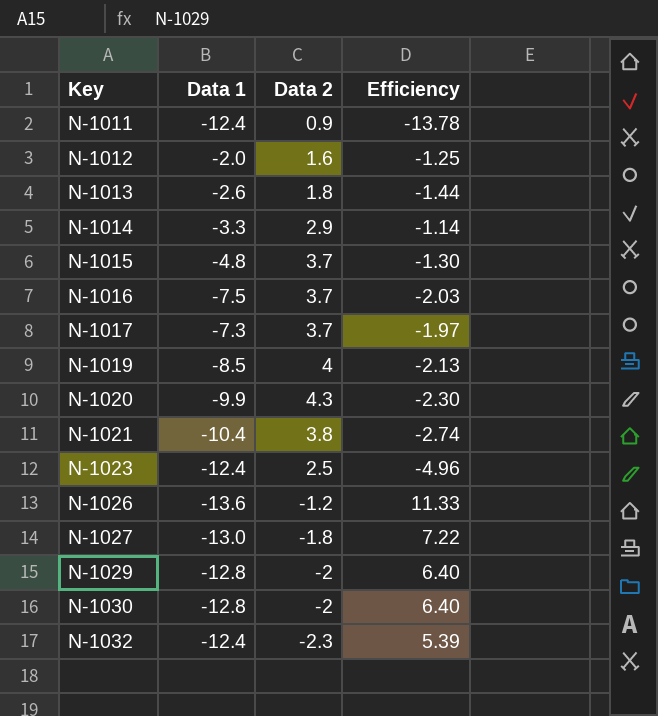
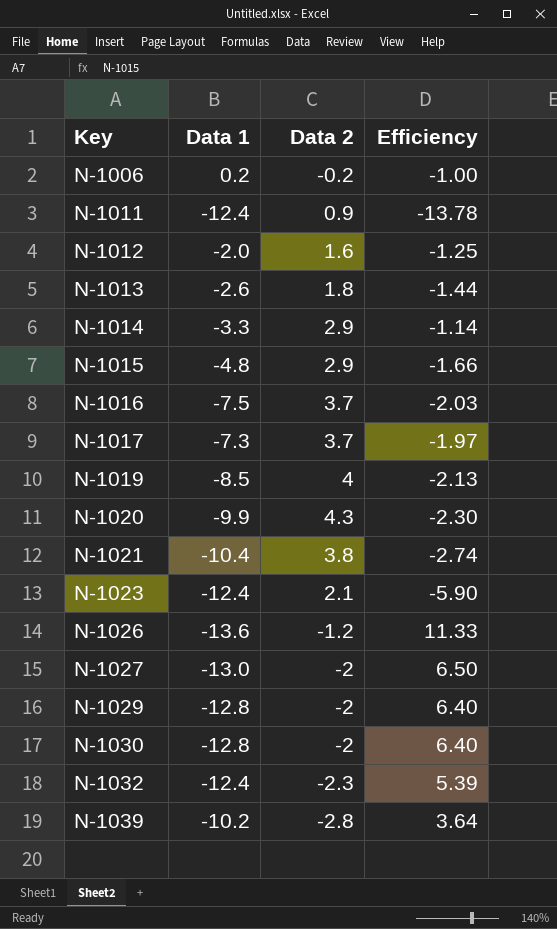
row N-1006: none -> 0.2 | -0.2 | -1.00
N-1015 | Data 2: 3.7 -> 2.9
N-1015 | Efficiency: -1.30 -> -1.66
N-1023 | Data 2: 2.5 -> 2.1
N-1023 | Efficiency: -4.96 -> -5.90
N-1027 | Data 2: -1.8 -> -2
N-1027 | Efficiency: 7.22 -> 6.50
row N-1039: none -> -10.2 | -2.8 | 3.64

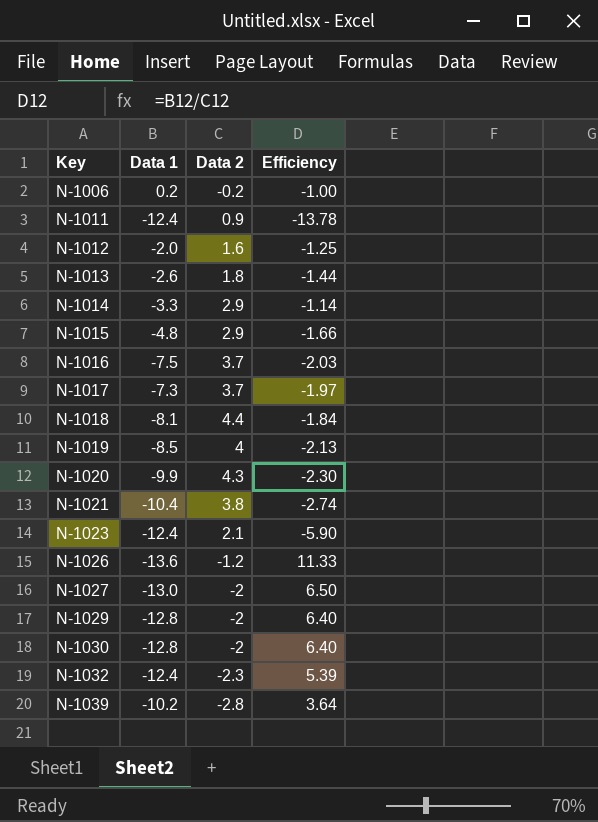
row N-1018: none -> -8.1 | 4.4 | -1.84

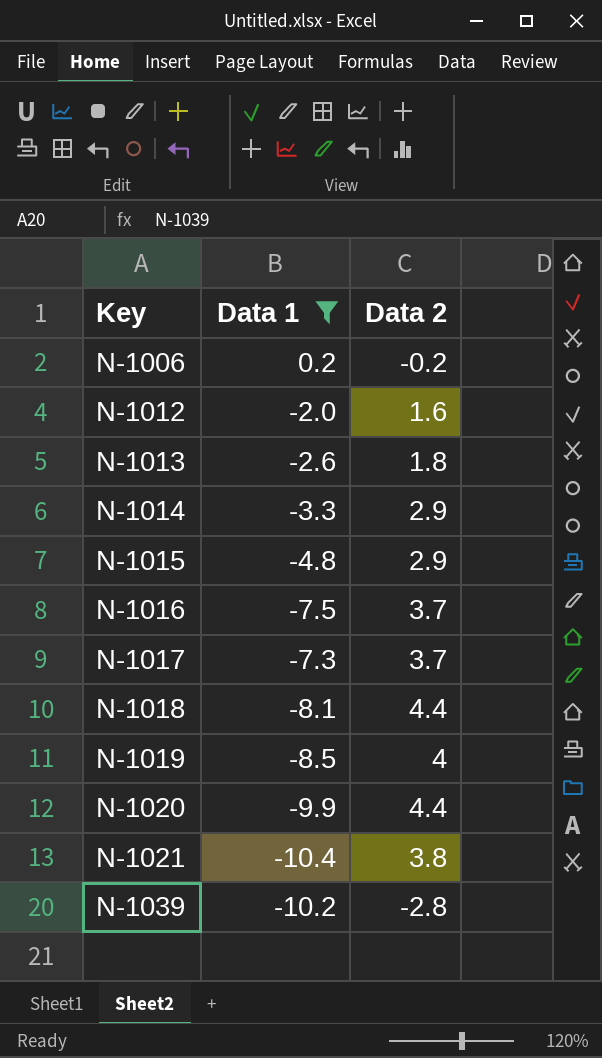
filter: none -> Data 1 >= -10.4
column Efficiency | formula: [Data 1] / [Data 2] -> none
N-1020 | Data 2: 4.3 -> 4.4

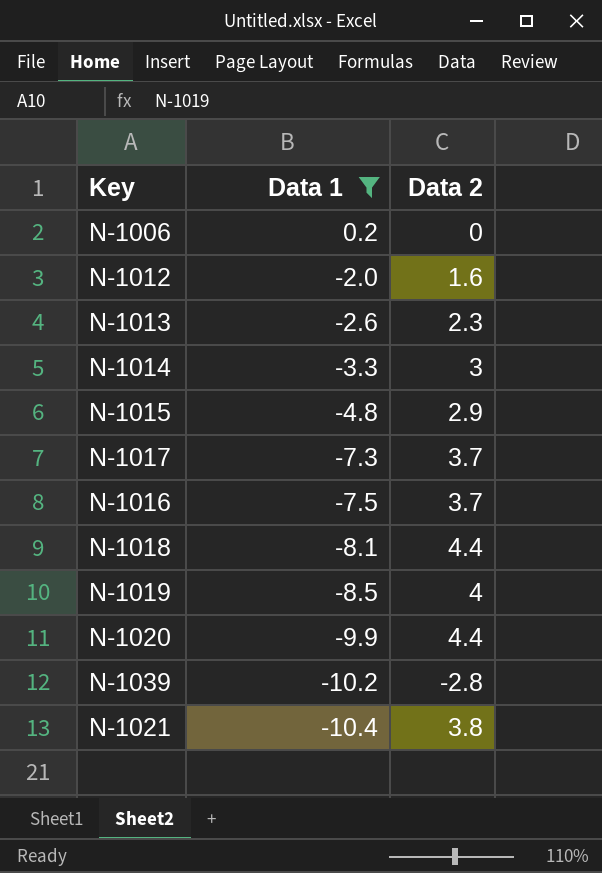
row order: Key ascending -> Data 1 descending
N-1006 | Data 2: -0.2 -> 0
N-1013 | Data 2: 1.8 -> 2.3
N-1014 | Data 2: 2.9 -> 3

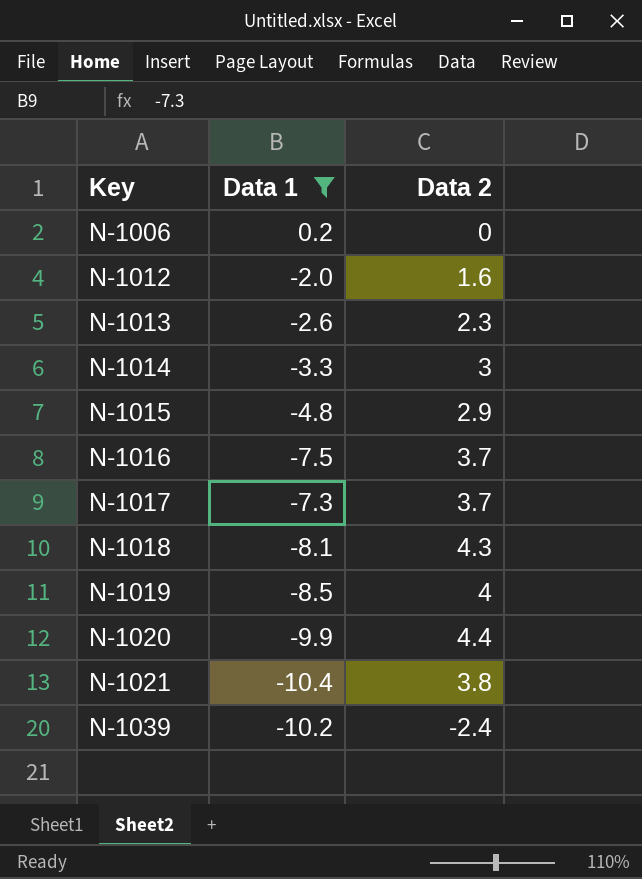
row order: Data 1 descending -> Key ascending
N-1018 | Data 2: 4.4 -> 4.3
N-1039 | Data 2: -2.8 -> -2.4

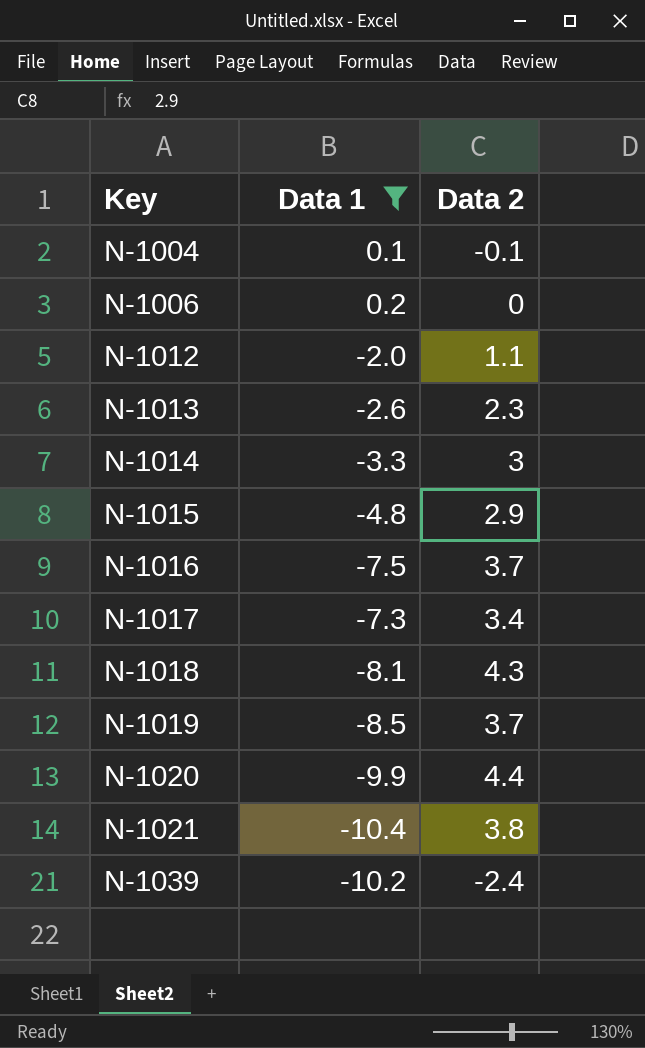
row N-1004: none -> 0.1 | -0.1
N-1012 | Data 2: 1.6 -> 1.1
N-1017 | Data 2: 3.7 -> 3.4
N-1019 | Data 2: 4 -> 3.7

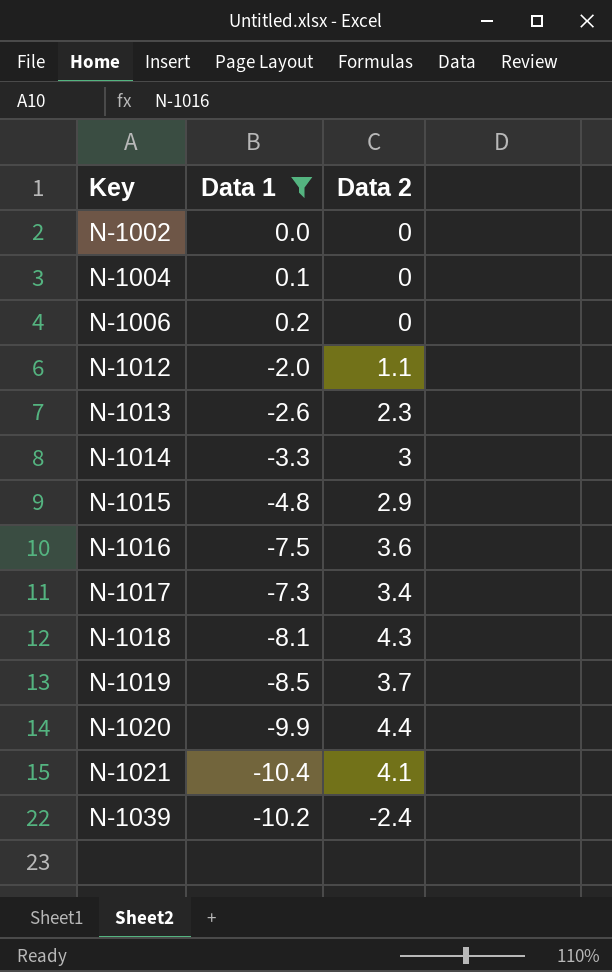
row N-1002: none -> 0.0 | 0
N-1004 | Data 2: -0.1 -> 0
N-1016 | Data 2: 3.7 -> 3.6
N-1021 | Data 2: 3.8 -> 4.1

